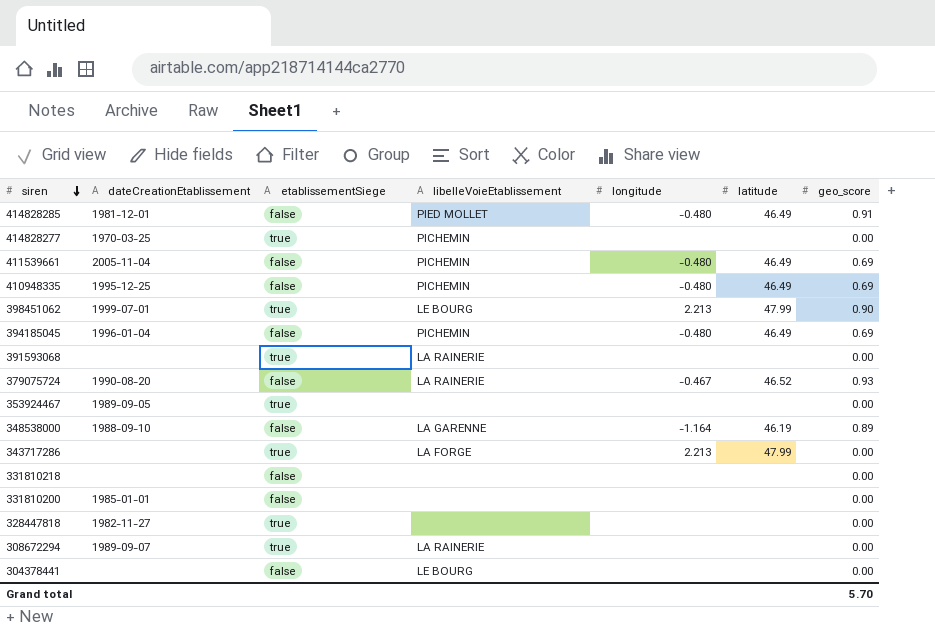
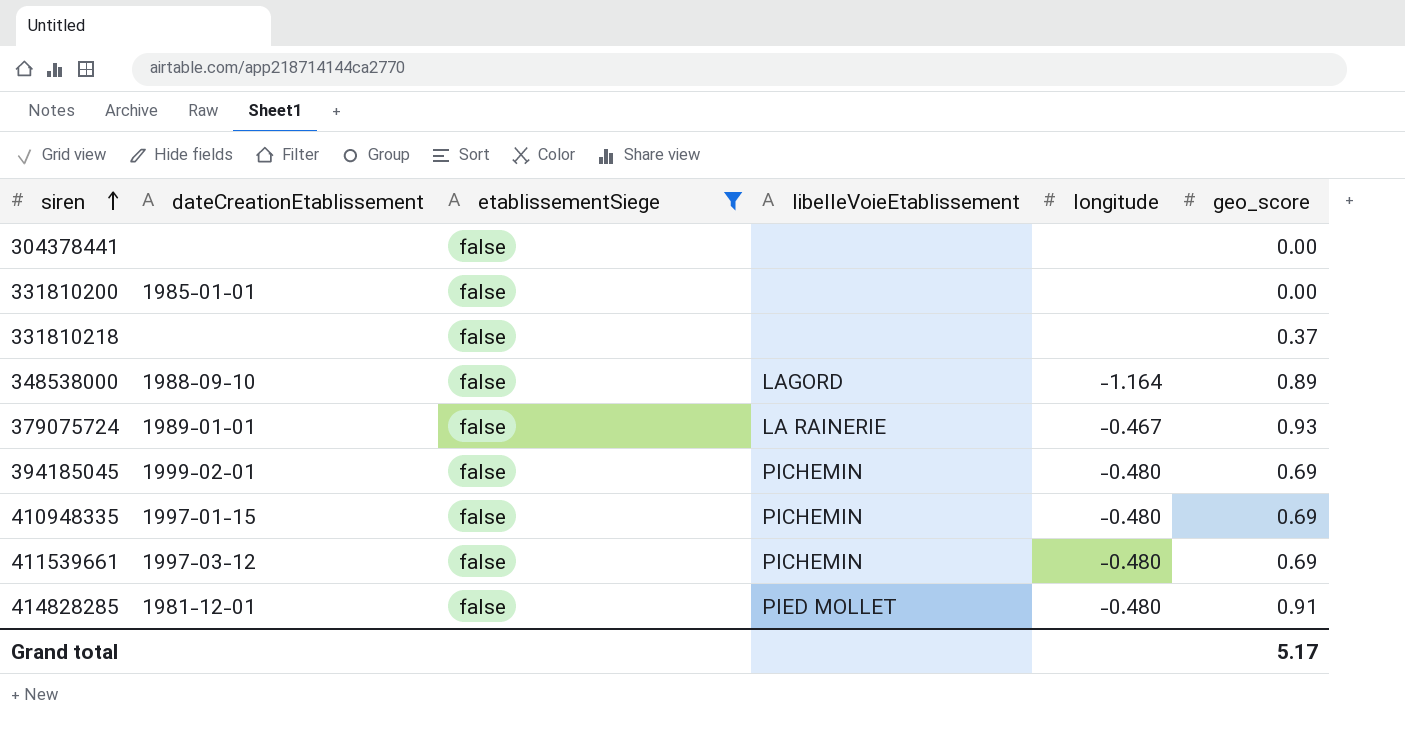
filter: none -> etablissementSiege = false
row order: siren descending -> siren ascending
column latitude | position: 6 -> none
304378441 | libelleVoieEtablissement: LE BOURG -> none
331810218 | geo_score: 0.00 -> 0.37
348538000 | libelleVoieEtablissement: LA GARENNE -> LAGORD
379075724 | dateCreationEtablissement: 1990-08-20 -> 1989-01-01
394185045 | dateCreationEtablissement: 1996-01-04 -> 1999-02-01
410948335 | dateCreationEtablissement: 1995-12-25 -> 1997-01-15
411539661 | dateCreationEtablissement: 2005-11-04 -> 1997-03-12
Grand total | geo_score: 5.70 -> 5.17

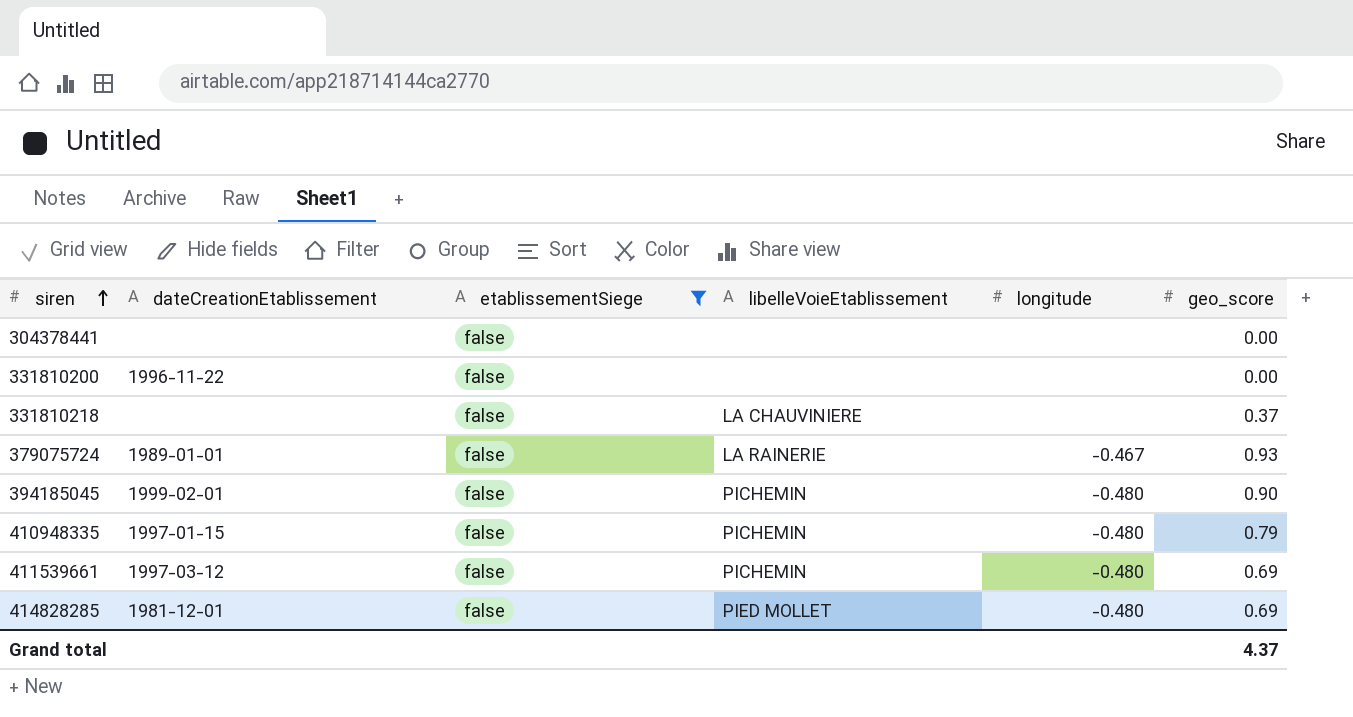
row 348538000: 1988-09-10 | false | LAGORD | -1.164 | 0.89 -> none
331810200 | dateCreationEtablissement: 1985-01-01 -> 1996-11-22
331810218 | libelleVoieEtablissement: none -> LA CHAUVINIERE
394185045 | geo_score: 0.69 -> 0.90
410948335 | geo_score: 0.69 -> 0.79
414828285 | geo_score: 0.91 -> 0.69
Grand total | geo_score: 5.17 -> 4.37

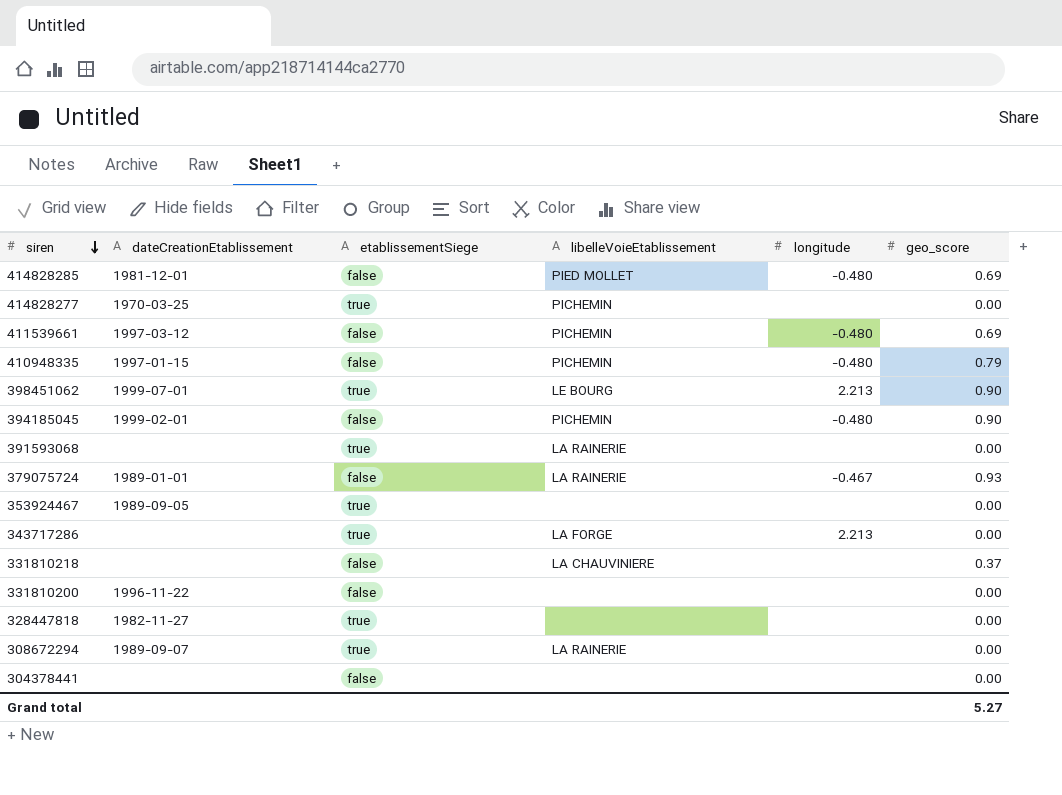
filter: etablissementSiege = false -> none
row order: siren ascending -> siren descending
Grand total | geo_score: 4.37 -> 5.27

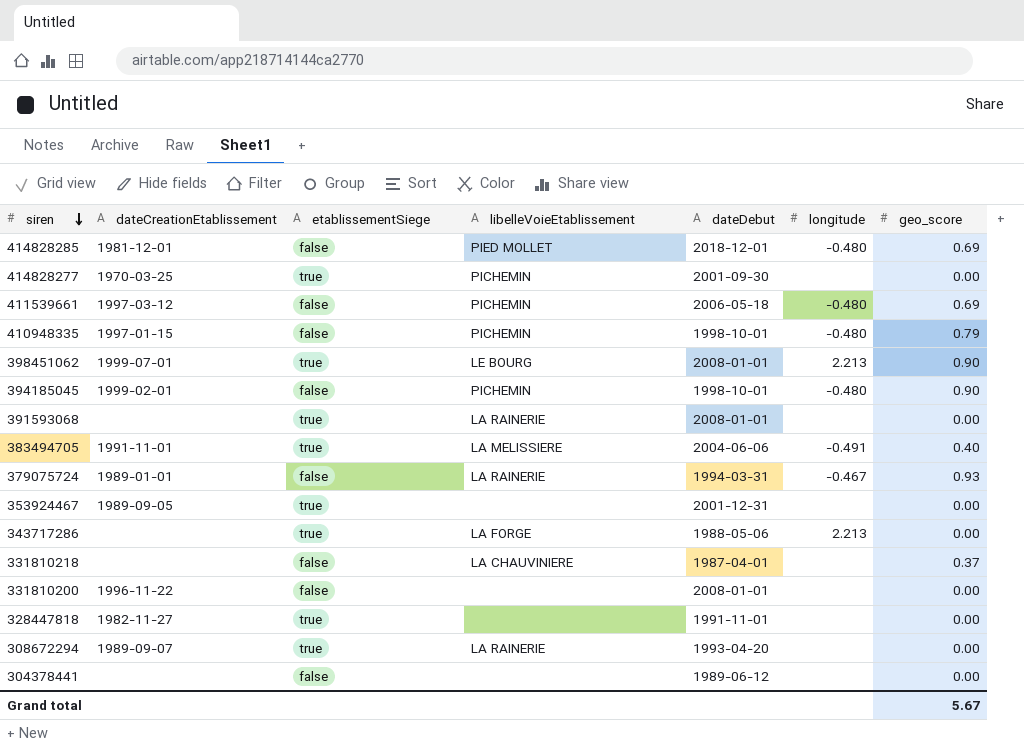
column dateDebut | position: none -> 5
row 383494705: none -> 1991-11-01 | true | LA MELISSIERE | 2004-06-06 | -0.491 | 0.40
Grand total | geo_score: 5.27 -> 5.67

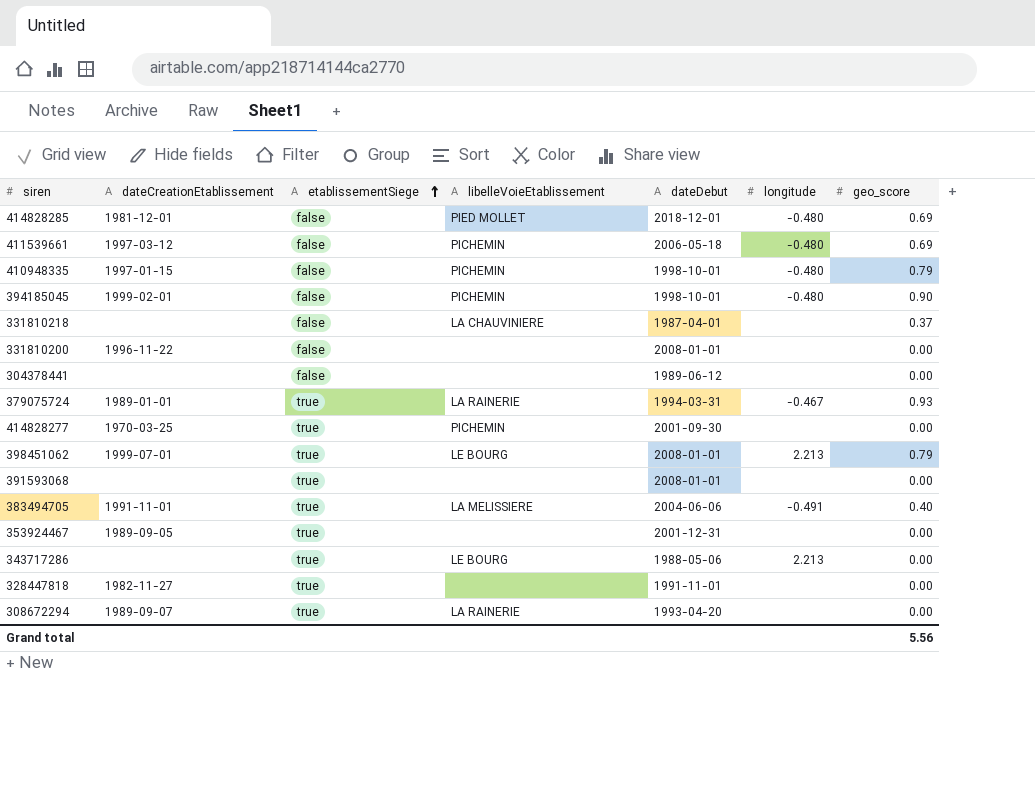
row order: siren descending -> etablissementSiege ascending
379075724 | etablissementSiege: false -> true
398451062 | geo_score: 0.90 -> 0.79
391593068 | libelleVoieEtablissement: LA RAINERIE -> none
343717286 | libelleVoieEtablissement: LA FORGE -> LE BOURG
Grand total | geo_score: 5.67 -> 5.56

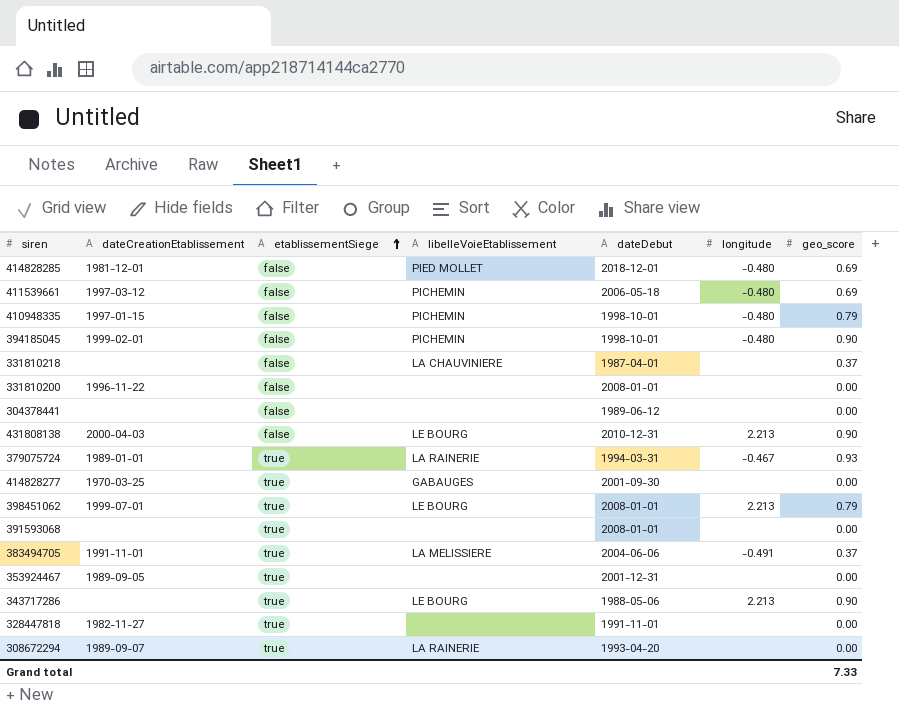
row 431808138: none -> 2000-04-03 | false | LE BOURG | 2010-12-31 | 2.213 | 0.90
414828277 | libelleVoieEtablissement: PICHEMIN -> GABAUGES
383494705 | geo_score: 0.40 -> 0.37
343717286 | geo_score: 0.00 -> 0.90
Grand total | geo_score: 5.56 -> 7.33

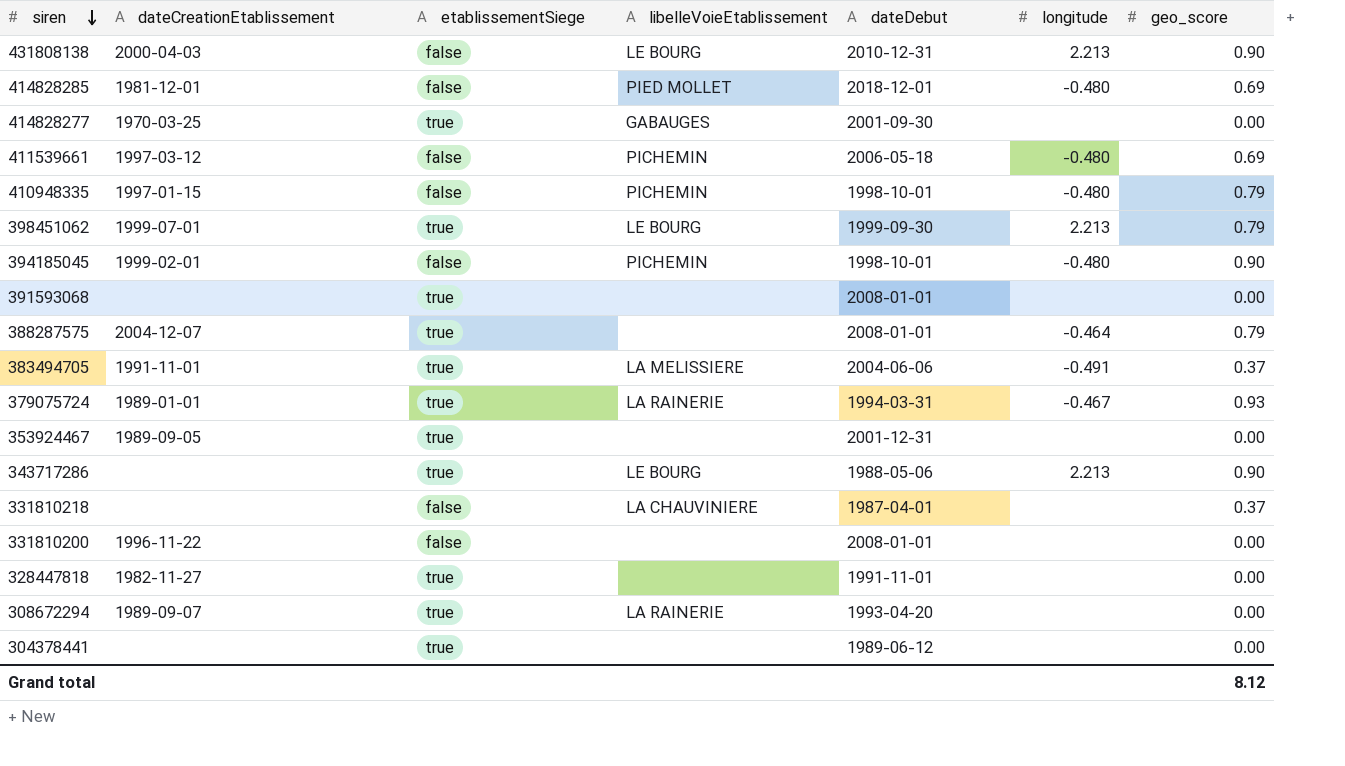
row order: etablissementSiege ascending -> siren descending
398451062 | dateDebut: 2008-01-01 -> 1999-09-30
row 388287575: none -> 2004-12-07 | true | none | 2008-01-01 | -0.464 | 0.79
304378441 | etablissementSiege: false -> true
Grand total | geo_score: 7.33 -> 8.12

